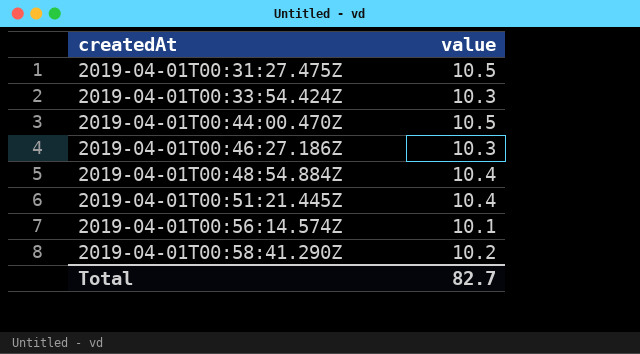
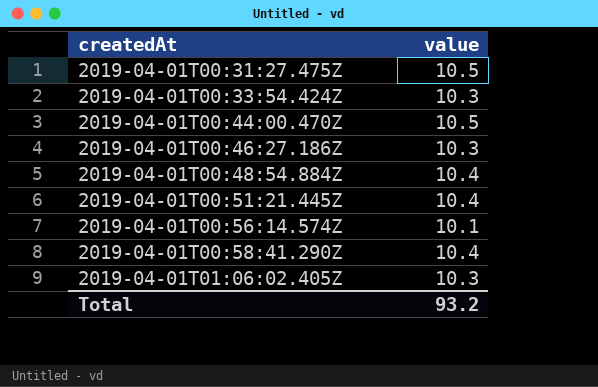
2019-04-01T00:58:41.290Z | value: 10.2 -> 10.4
row 2019-04-01T01:06:02.405Z: none -> 10.3
Total | value: 82.7 -> 93.2

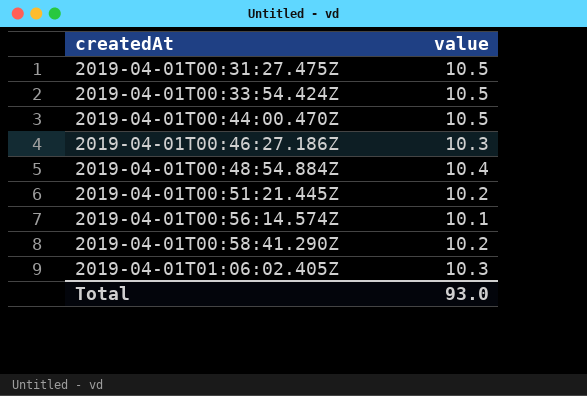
2019-04-01T00:33:54.424Z | value: 10.3 -> 10.5
2019-04-01T00:51:21.445Z | value: 10.4 -> 10.2
2019-04-01T00:58:41.290Z | value: 10.4 -> 10.2
Total | value: 93.2 -> 93.0

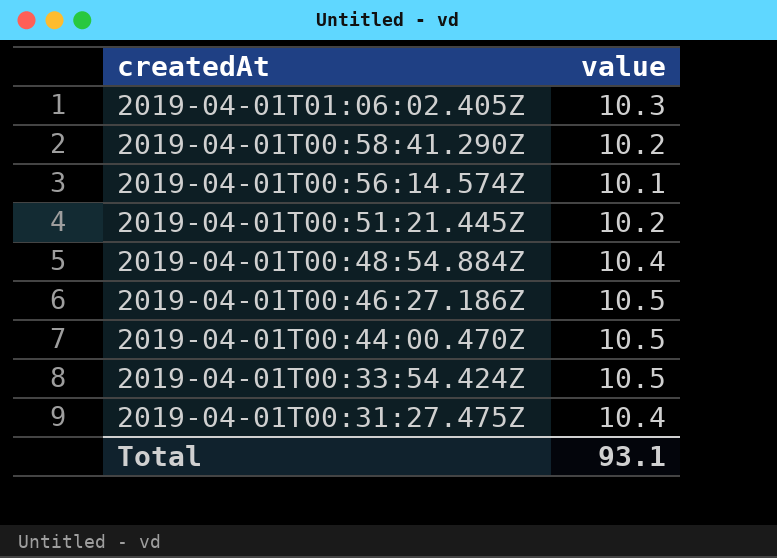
row order: createdAt ascending -> createdAt descending
2019-04-01T00:46:27.186Z | value: 10.3 -> 10.5
2019-04-01T00:31:27.475Z | value: 10.5 -> 10.4
Total | value: 93.0 -> 93.1

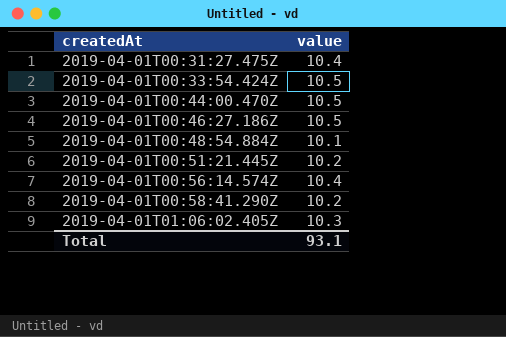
row order: createdAt descending -> createdAt ascending
2019-04-01T00:48:54.884Z | value: 10.4 -> 10.1
2019-04-01T00:56:14.574Z | value: 10.1 -> 10.4

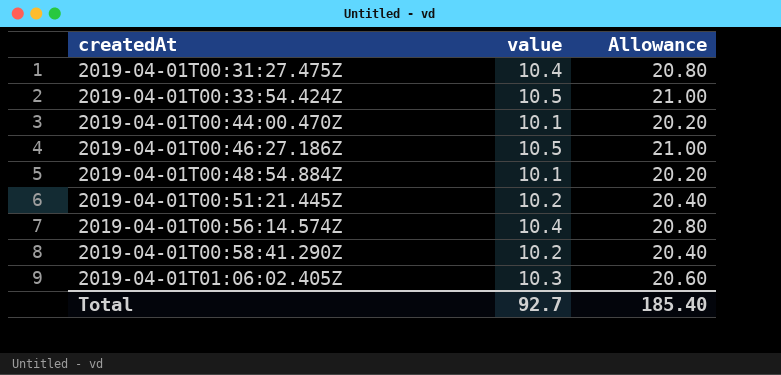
column Allowance | formula: none -> [value] * 2
2019-04-01T00:44:00.470Z | value: 10.5 -> 10.1
Total | value: 93.1 -> 92.7

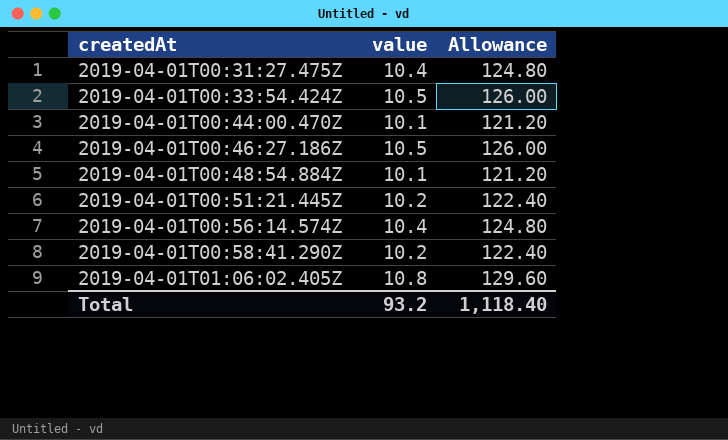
column Allowance | formula: [value] * 2 -> [value] * 12
2019-04-01T01:06:02.405Z | value: 10.3 -> 10.8
Total | value: 92.7 -> 93.2
Total | Allowance: 185.40 -> 1,118.40

